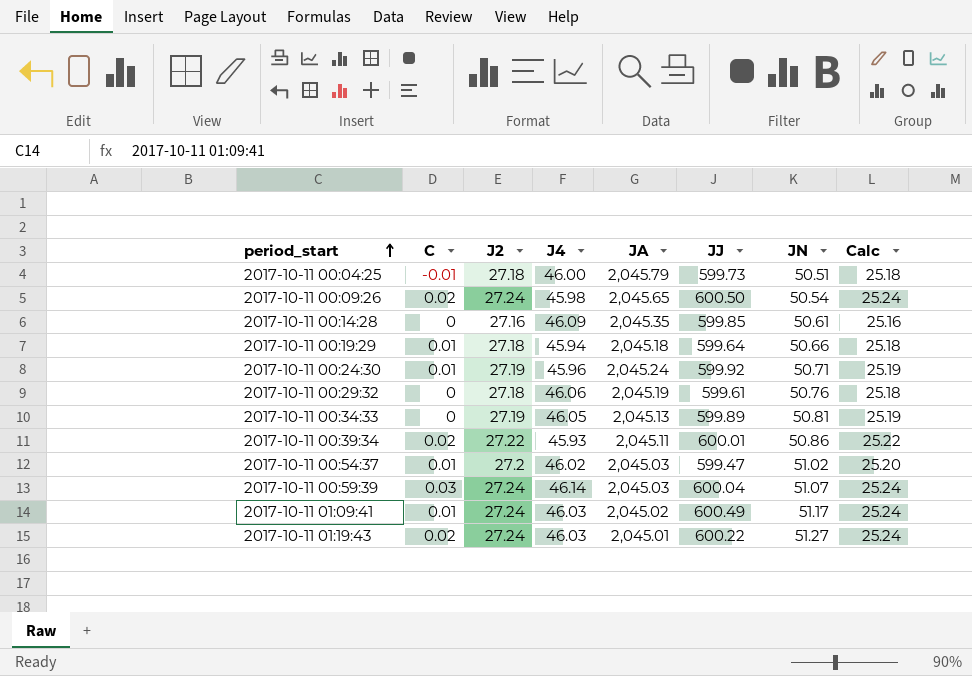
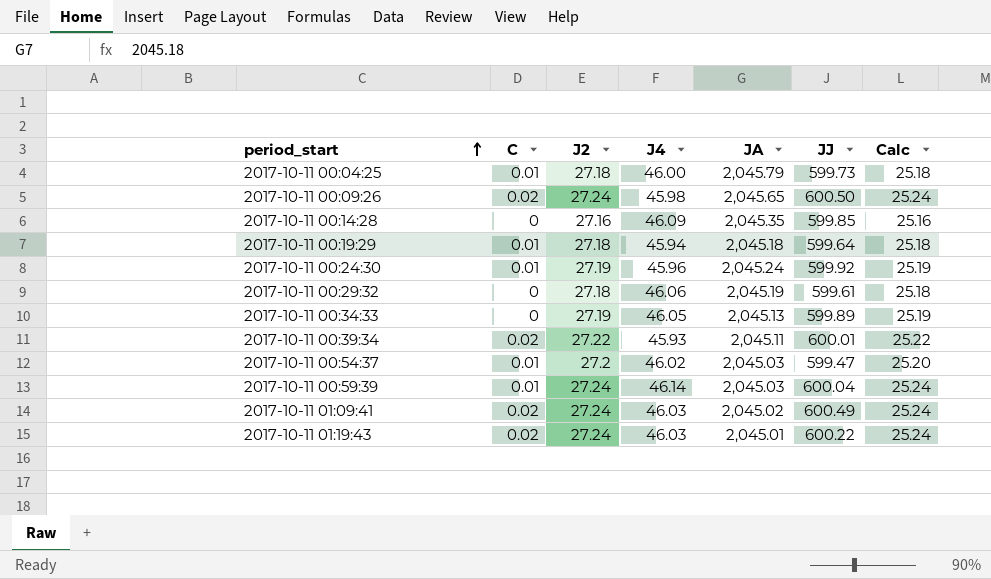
column JN | position: 7 -> none
2017-10-11 00:04:25 | C: -0.01 -> 0.01
2017-10-11 00:59:39 | C: 0.03 -> 0.01
2017-10-11 01:09:41 | C: 0.01 -> 0.02

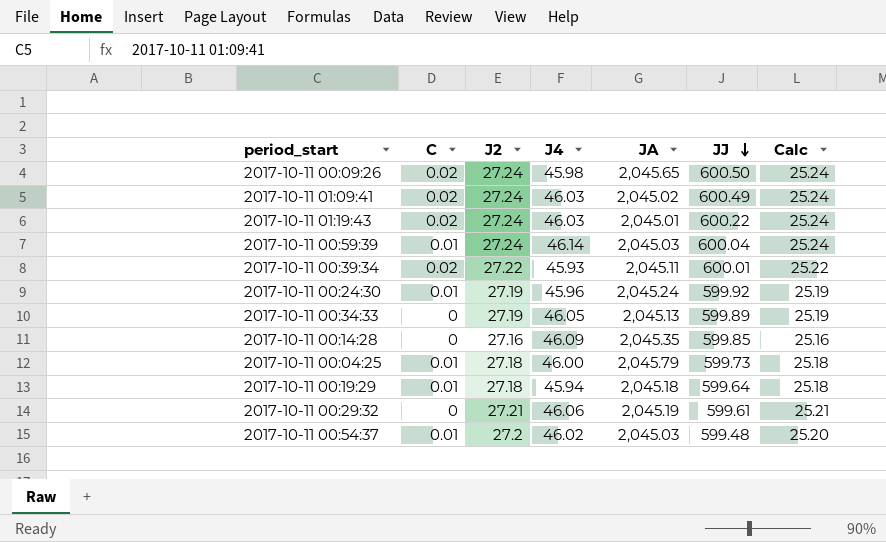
row order: period_start ascending -> JJ descending
2017-10-11 00:29:32 | J2: 27.18 -> 27.21
2017-10-11 00:29:32 | Calc: 25.18 -> 25.21
2017-10-11 00:54:37 | JJ: 599.47 -> 599.48

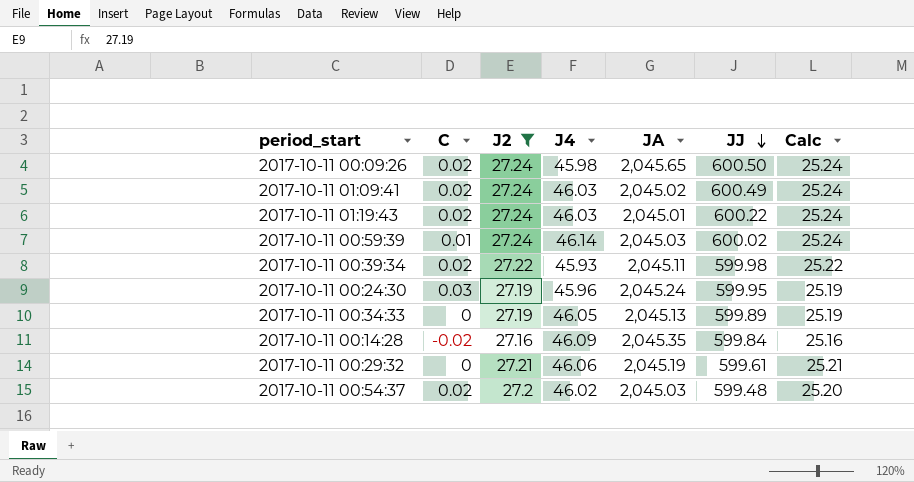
filter: none -> J2 != 27.18
2017-10-11 00:59:39 | JJ: 600.04 -> 600.02
2017-10-11 00:39:34 | JJ: 600.01 -> 599.98
2017-10-11 00:24:30 | C: 0.01 -> 0.03
2017-10-11 00:24:30 | JJ: 599.92 -> 599.95
2017-10-11 00:14:28 | C: 0 -> -0.02
2017-10-11 00:14:28 | JJ: 599.85 -> 599.84
2017-10-11 00:54:37 | C: 0.01 -> 0.02

